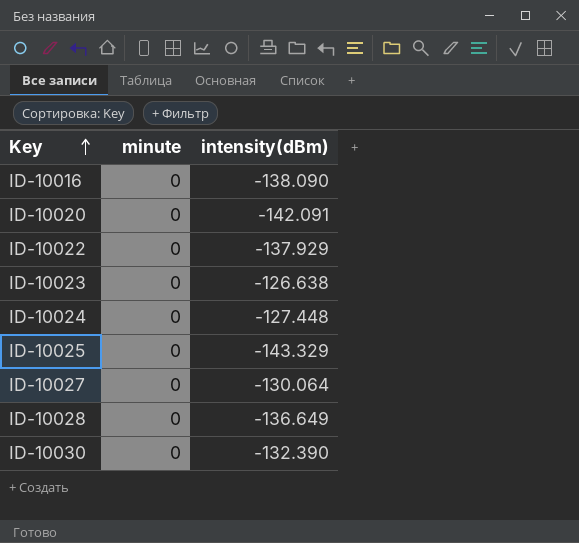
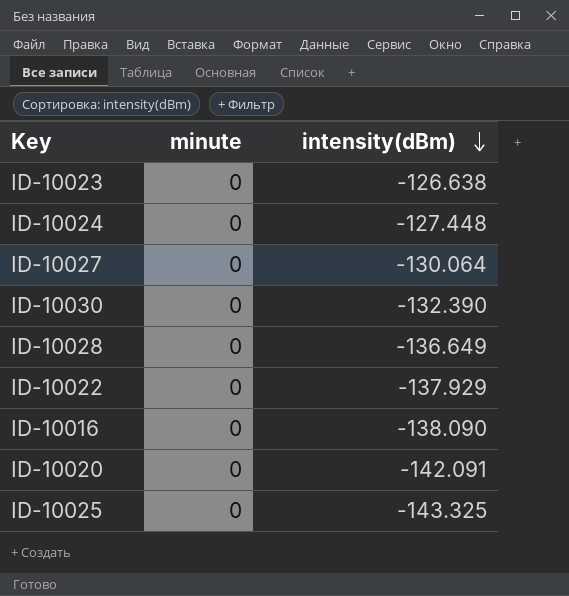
row order: Key ascending -> intensity(dBm) descending
ID-10025 | intensity(dBm): -143.329 -> -143.325

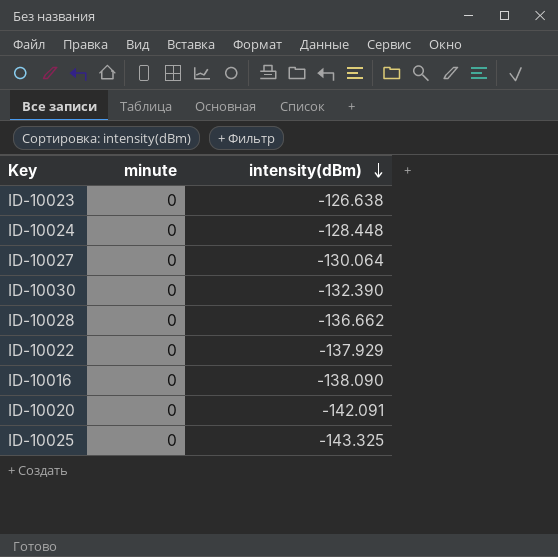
ID-10024 | intensity(dBm): -127.448 -> -128.448
ID-10028 | intensity(dBm): -136.649 -> -136.662

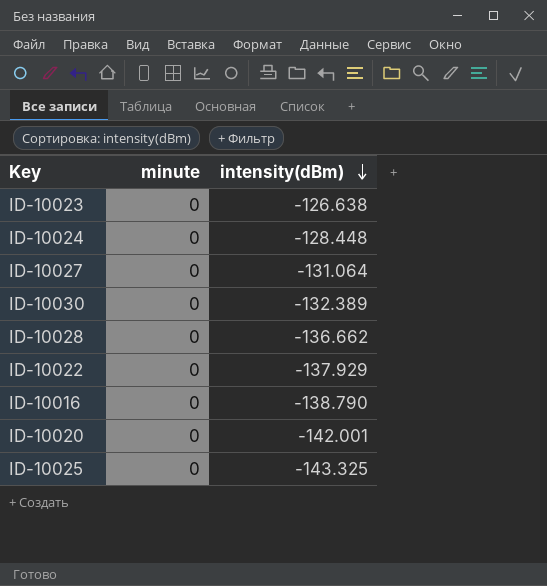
ID-10027 | intensity(dBm): -130.064 -> -131.064
ID-10030 | intensity(dBm): -132.390 -> -132.389
ID-10016 | intensity(dBm): -138.090 -> -138.790
ID-10020 | intensity(dBm): -142.091 -> -142.001

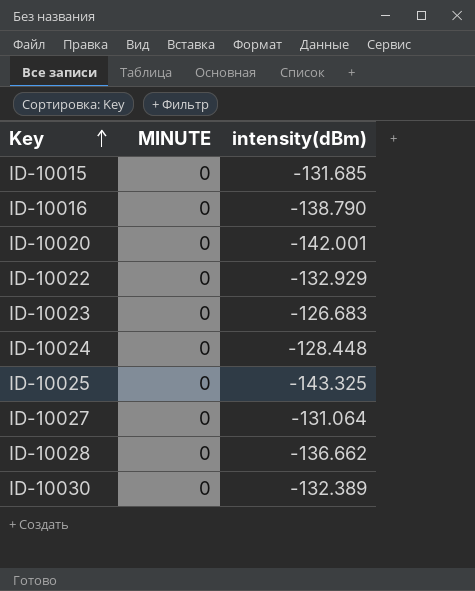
row order: intensity(dBm) descending -> Key ascending
column name: minute -> MINUTE
row ID-10015: none -> 0 | -131.685
ID-10022 | intensity(dBm): -137.929 -> -132.929
ID-10023 | intensity(dBm): -126.638 -> -126.683

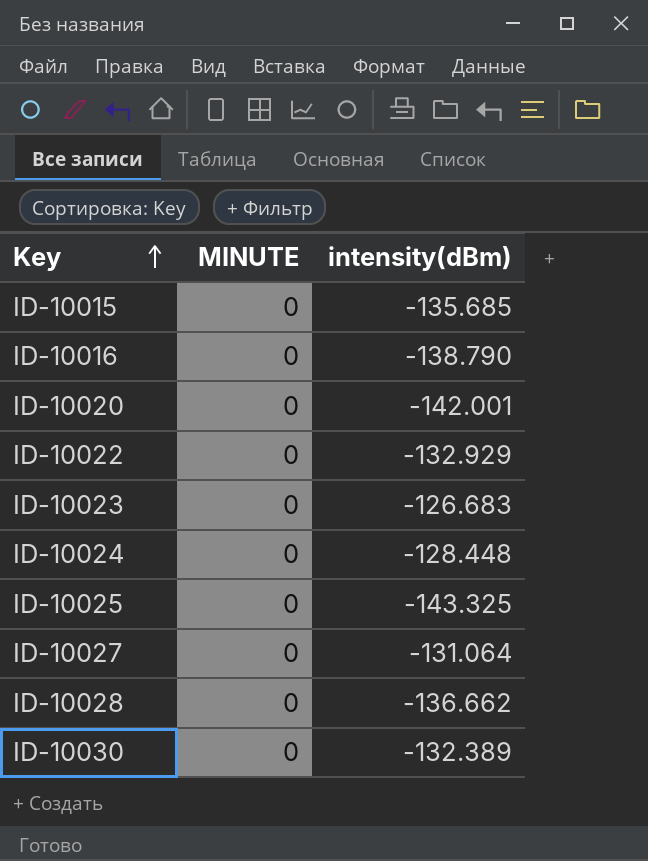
ID-10015 | intensity(dBm): -131.685 -> -135.685

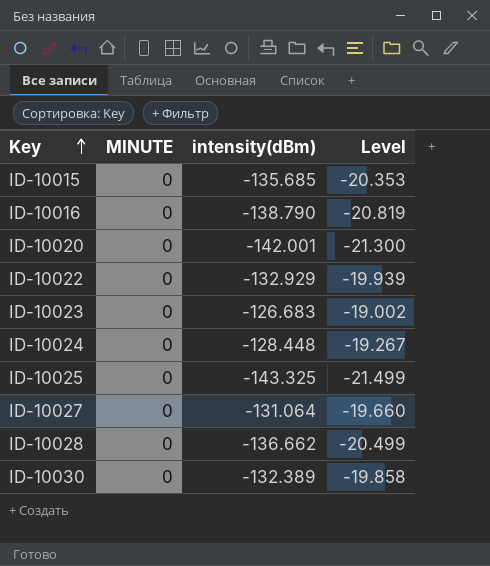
column Level | formula: none -> [intensity(dBm)] * 0.15

